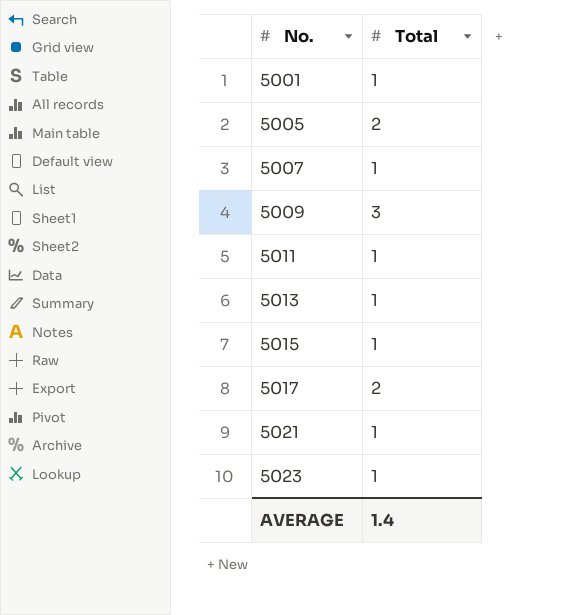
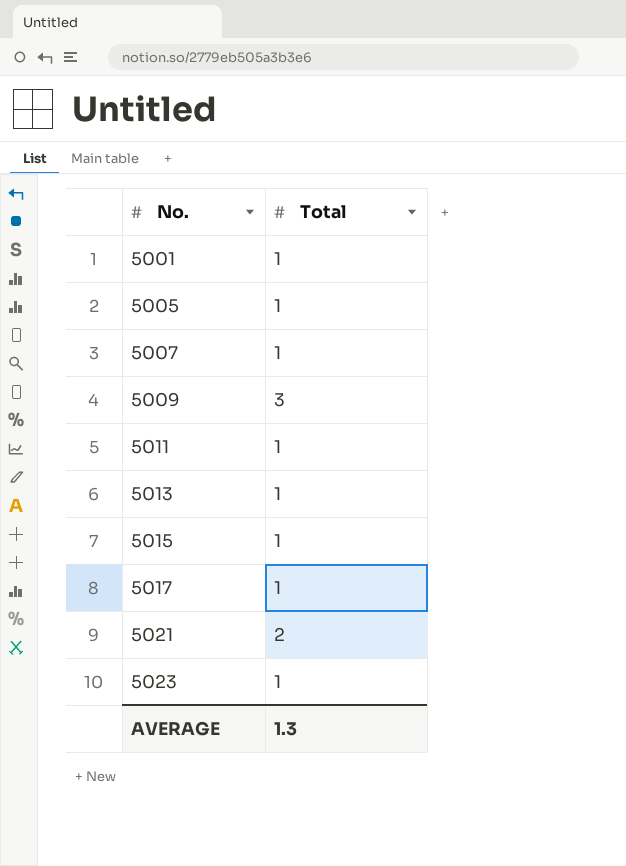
5005 | Total: 2 -> 1
5017 | Total: 2 -> 1
5021 | Total: 1 -> 2
AVERAGE | Total: 1.4 -> 1.3

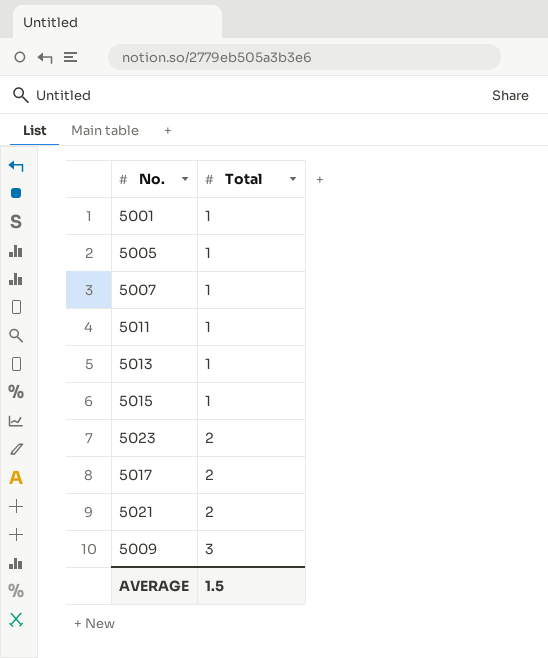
row order: No. ascending -> Total ascending
5023 | Total: 1 -> 2
5017 | Total: 1 -> 2
AVERAGE | Total: 1.3 -> 1.5

